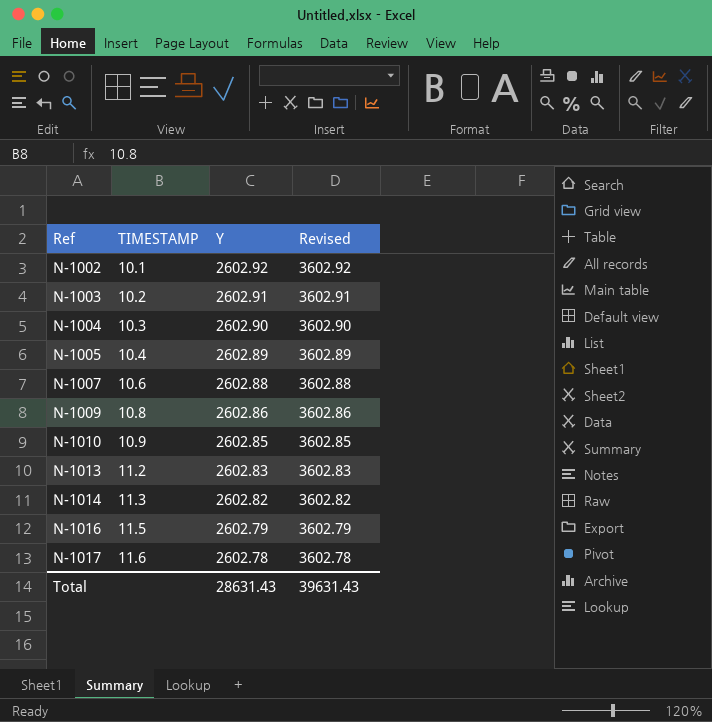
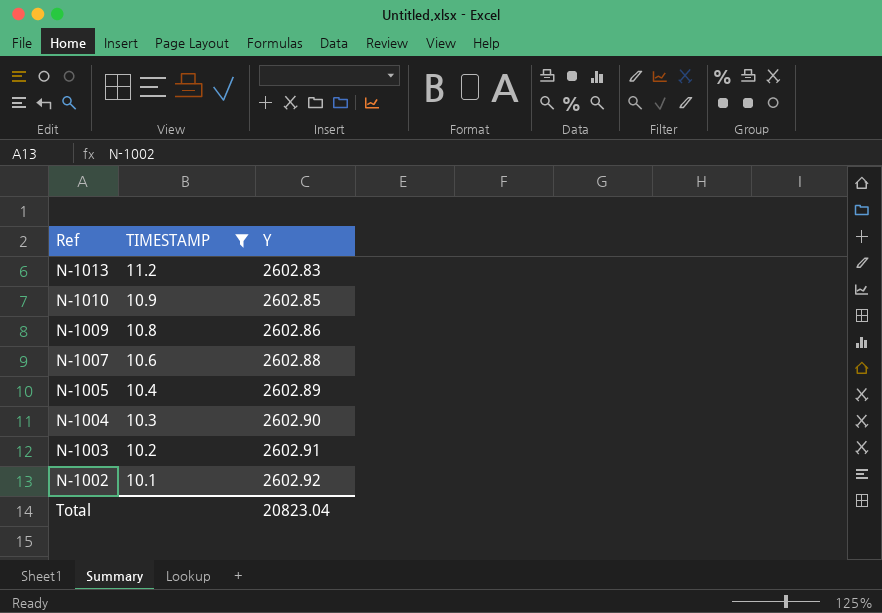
filter: none -> TIMESTAMP <= 11.2
row order: Ref ascending -> Ref descending
column Revised | formula: [Y] + 1000 -> none
Total | Y: 28631.43 -> 20823.04

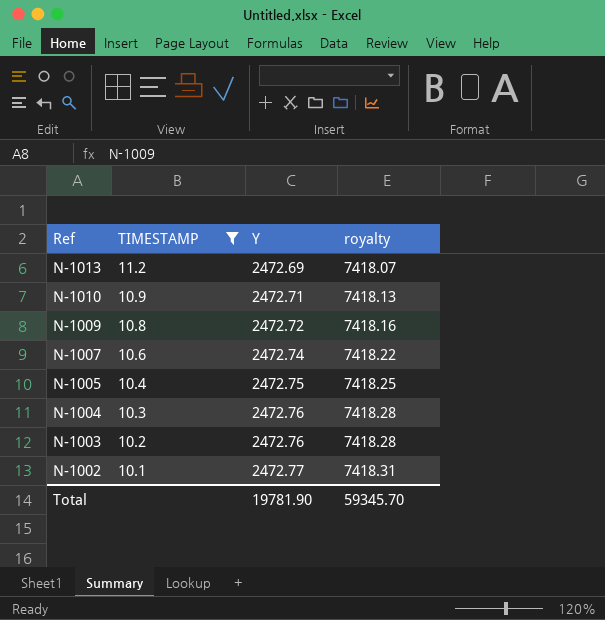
column royalty | formula: none -> [Y] * 3
N-1013 | Y: 2602.83 -> 2472.69
N-1010 | Y: 2602.85 -> 2472.71
N-1009 | Y: 2602.86 -> 2472.72
N-1007 | Y: 2602.88 -> 2472.74
N-1005 | Y: 2602.89 -> 2472.75
N-1004 | Y: 2602.90 -> 2472.76
N-1003 | Y: 2602.91 -> 2472.76
N-1002 | Y: 2602.92 -> 2472.77
Total | Y: 20823.04 -> 19781.90

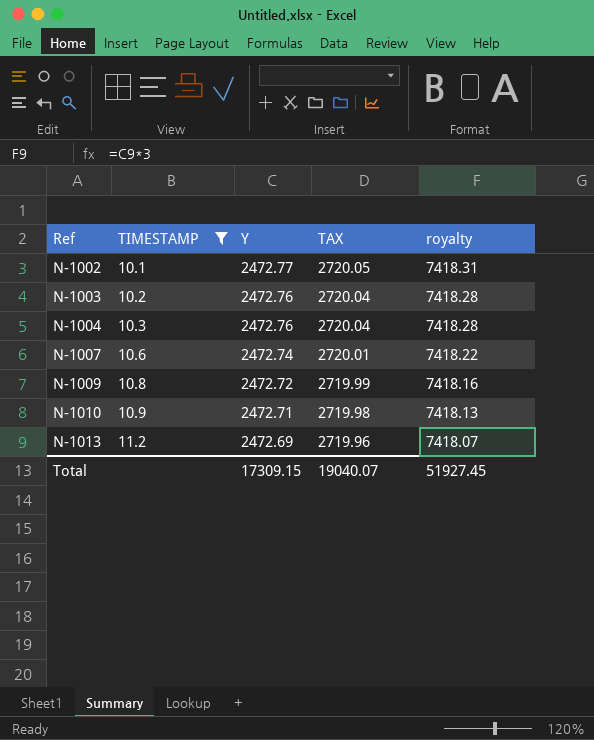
row order: Ref descending -> Ref ascending
column TAX | formula: none -> [Y] * 1.1
row N-1005: 10.4 | 2472.75 | 7418.25 -> none
Total | Y: 19781.90 -> 17309.15
Total | royalty: 59345.70 -> 51927.45

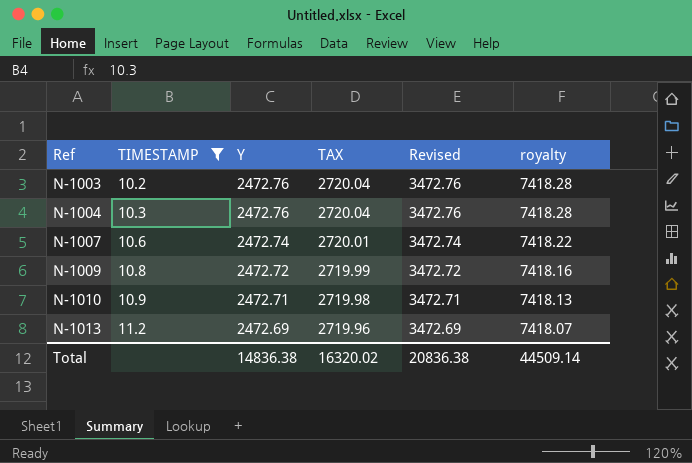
column Revised | formula: none -> [Y] + 1000
row N-1002: 10.1 | 2472.77 | 2720.05 | 7418.31 -> none
Total | Y: 17309.15 -> 14836.38
Total | TAX: 19040.07 -> 16320.02
Total | royalty: 51927.45 -> 44509.14

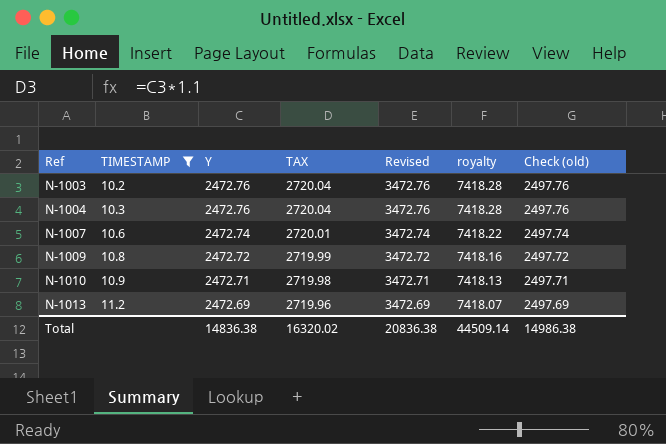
column Check (old) | formula: none -> [Y] + 25

